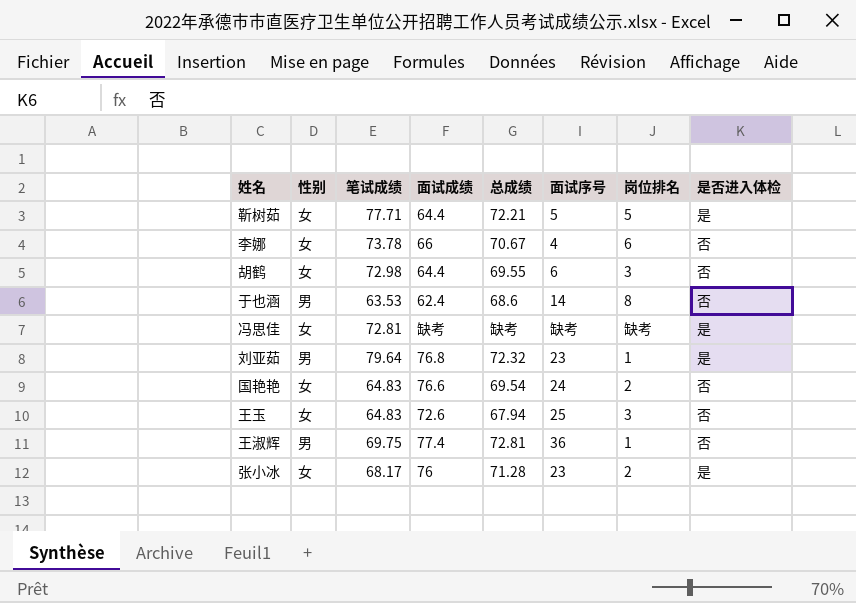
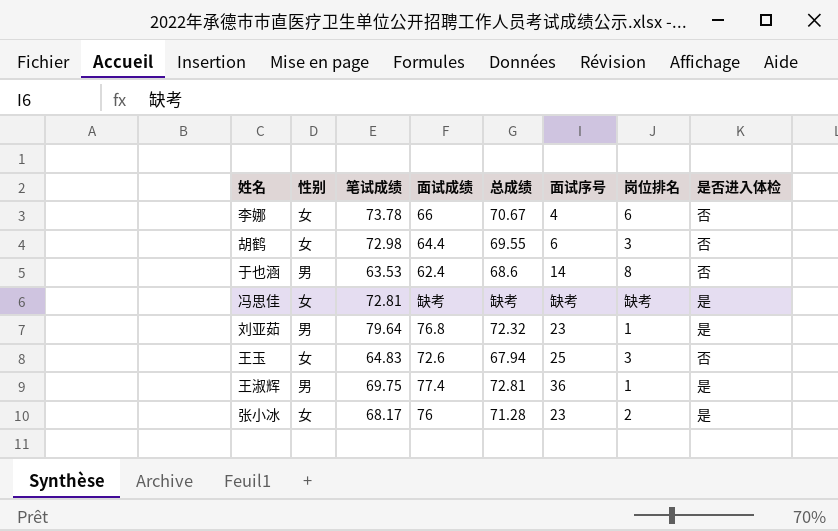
row 靳树茹: 女 | 77.71 | 64.4 | 72.21 | 5 | 5 | 是 -> none
row 国艳艳: 女 | 64.83 | 76.6 | 69.54 | 24 | 2 | 否 -> none
王淑辉 | 是否进入体检: 否 -> 是

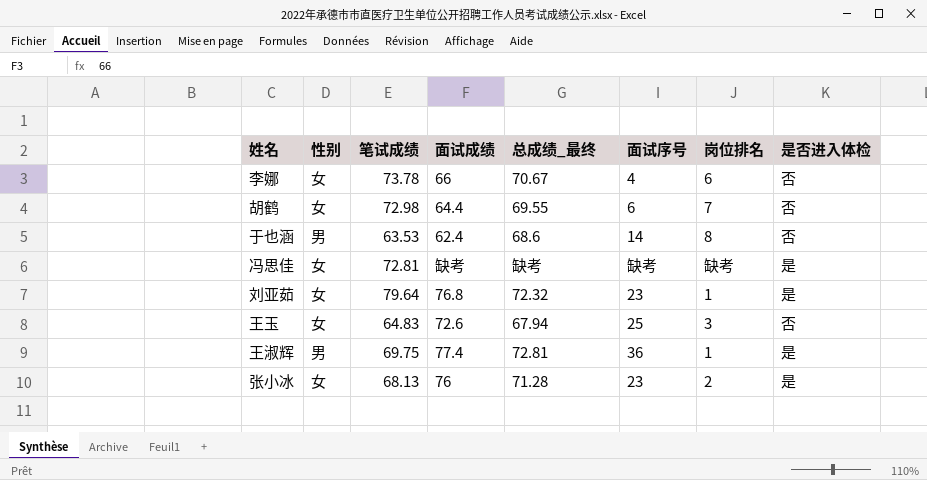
column name: 总成绩 -> 总成绩_最终
胡鹤 | 岗位排名: 3 -> 7
刘亚茹 | 性别: 男 -> 女
张小冰 | 笔试成绩: 68.17 -> 68.13

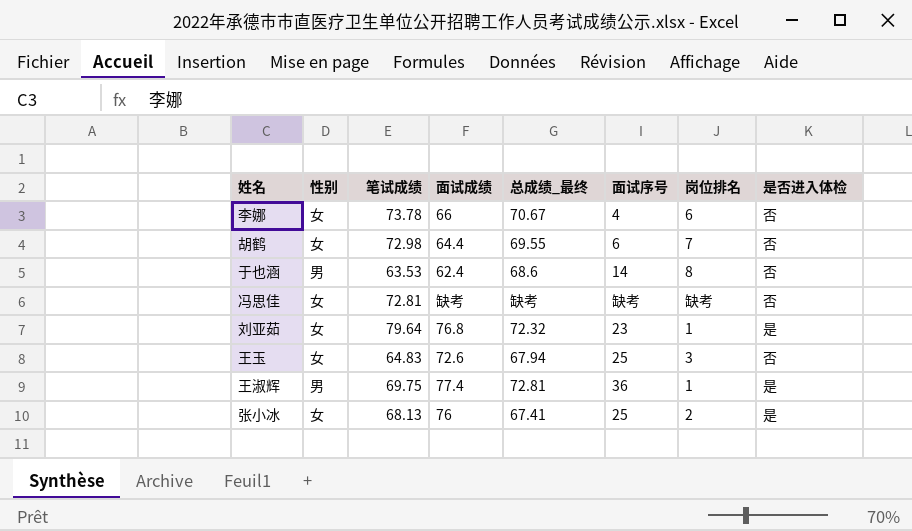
冯思佳 | 是否进入体检: 是 -> 否
张小冰 | 总成绩_最终: 71.28 -> 67.41
张小冰 | 面试序号: 23 -> 25

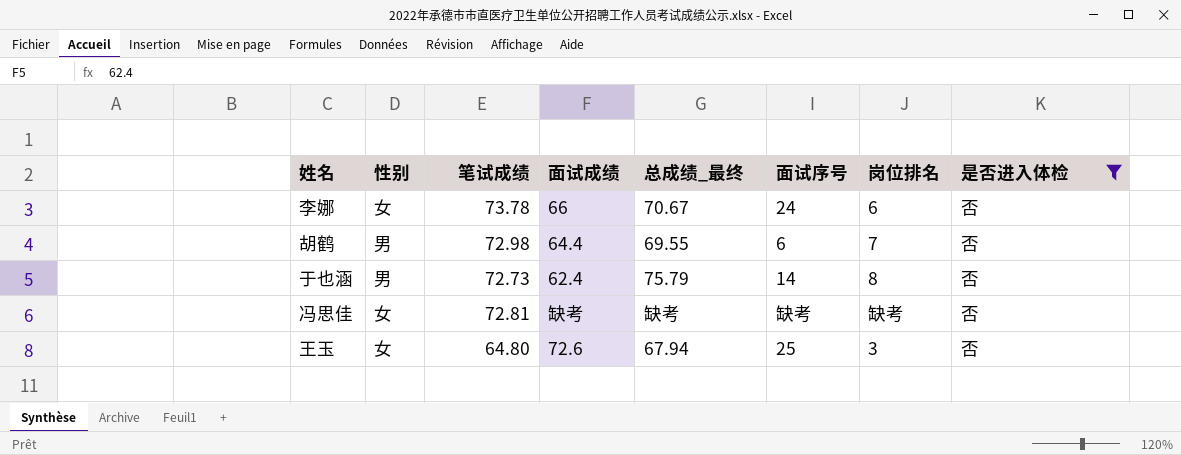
filter: none -> 是否进入体检 = 否
李娜 | 面试序号: 4 -> 24
胡鹤 | 性别: 女 -> 男
于也涵 | 笔试成绩: 63.53 -> 72.73
于也涵 | 总成绩_最终: 68.6 -> 75.79
王玉 | 笔试成绩: 64.83 -> 64.80

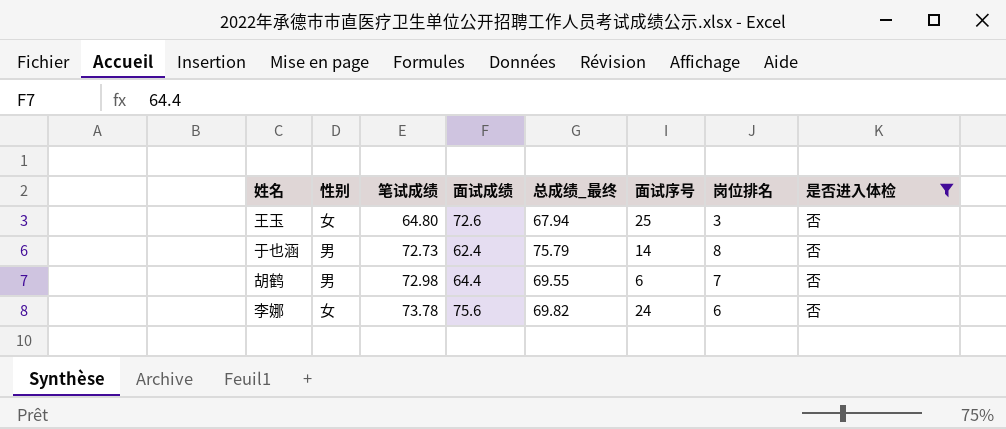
row order: none -> 笔试成绩 ascending
row 冯思佳: 女 | 72.81 | 缺考 | 缺考 | 缺考 | 缺考 | 否 -> none
李娜 | 面试成绩: 66 -> 75.6
李娜 | 总成绩_最终: 70.67 -> 69.82

